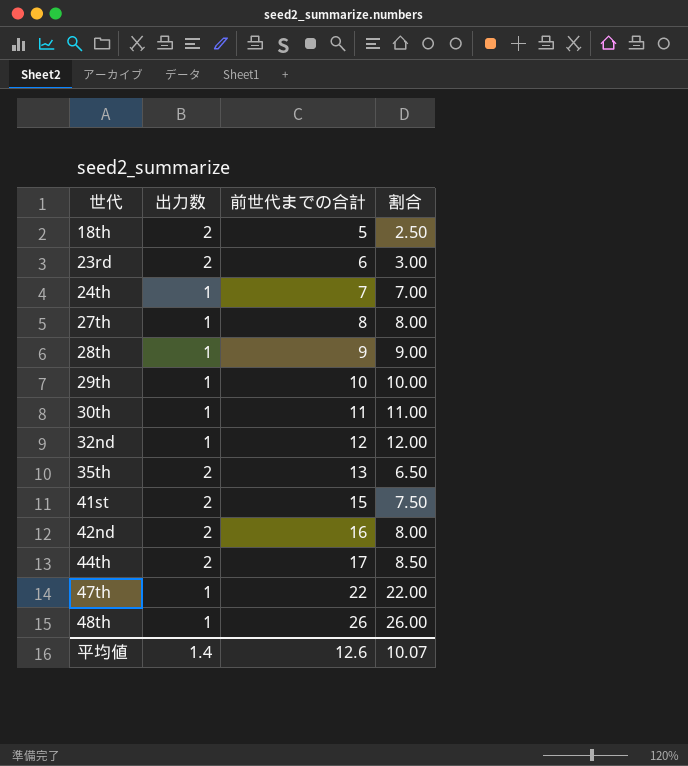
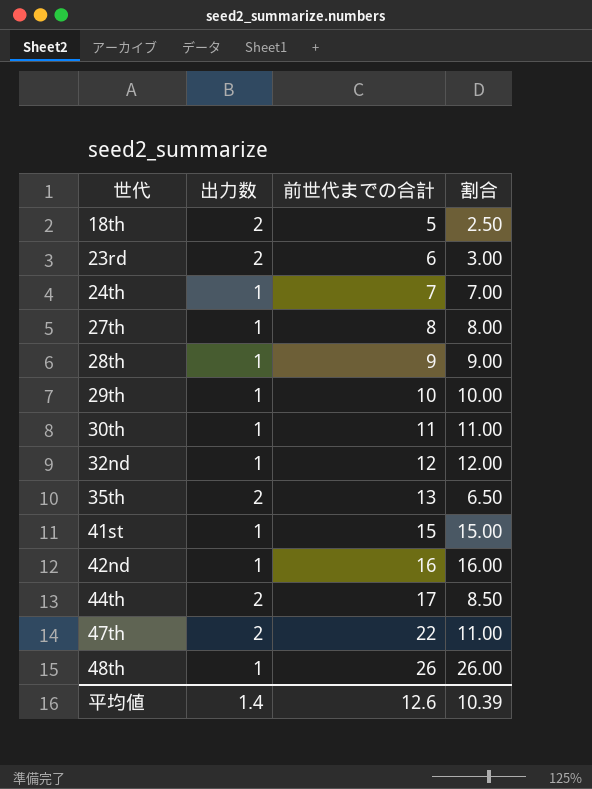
41st | 出力数: 2 -> 1
41st | 割合: 7.50 -> 15.00
42nd | 出力数: 2 -> 1
42nd | 割合: 8.00 -> 16.00
47th | 出力数: 1 -> 2
47th | 割合: 22.00 -> 11.00
平均値 | 割合: 10.07 -> 10.39

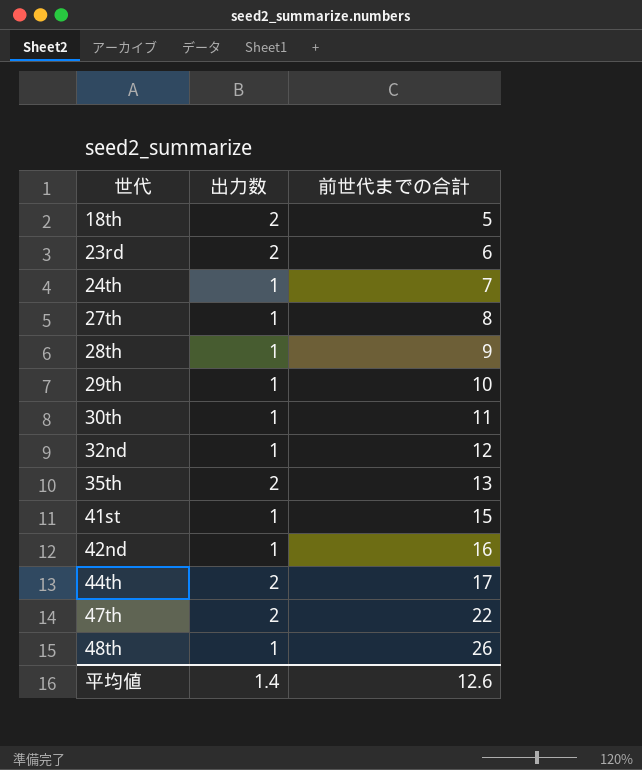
column 割合 | formula: [前世代までの合計] / [出力数] -> none

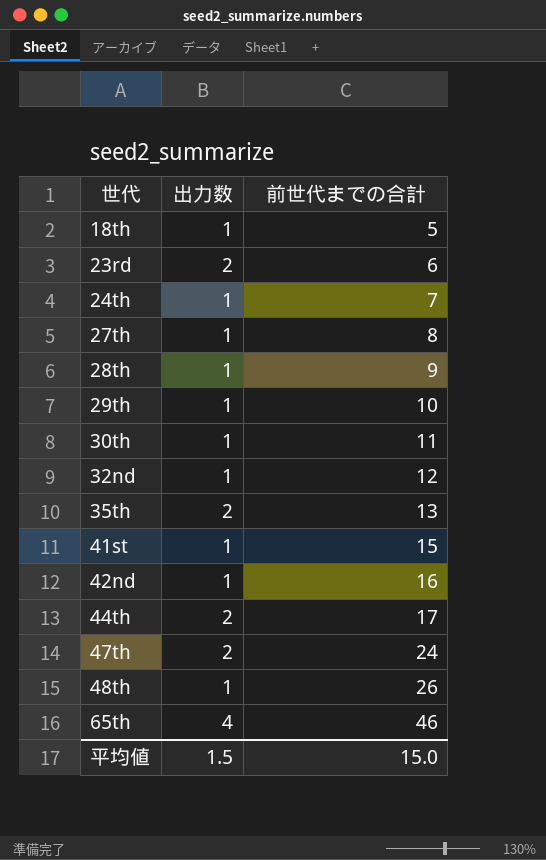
18th | 出力数: 2 -> 1
47th | 前世代までの合計: 22 -> 24
row 65th: none -> 4 | 46
平均値 | 出力数: 1.4 -> 1.5
平均値 | 前世代までの合計: 12.6 -> 15.0

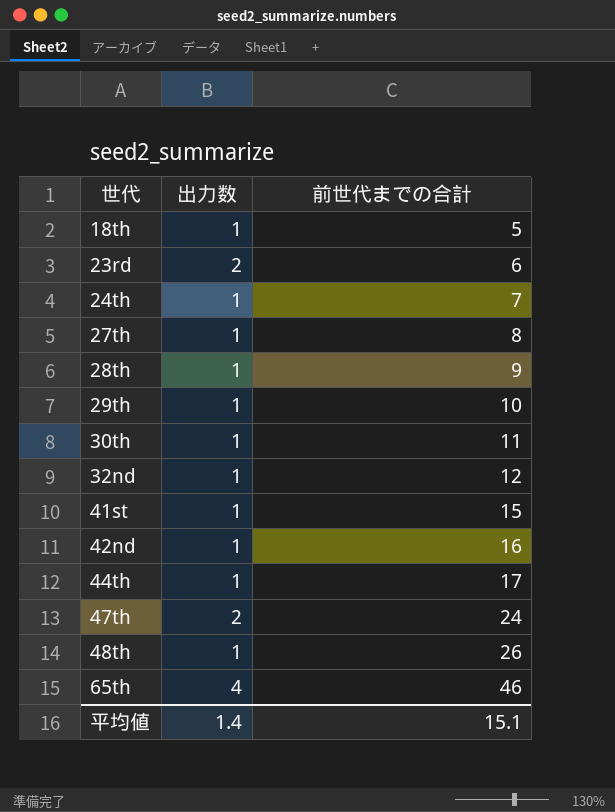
row 35th: 2 | 13 -> none
44th | 出力数: 2 -> 1
平均値 | 出力数: 1.5 -> 1.4
平均値 | 前世代までの合計: 15.0 -> 15.1

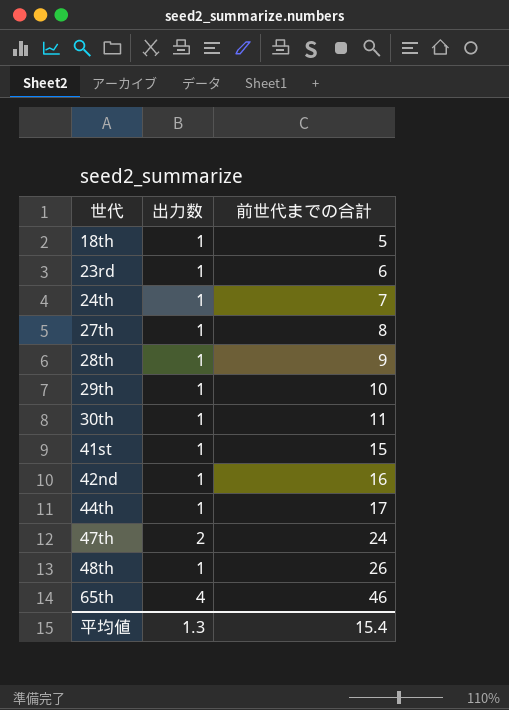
row 32nd: 1 | 12 -> none
23rd | 出力数: 2 -> 1
平均値 | 出力数: 1.4 -> 1.3
平均値 | 前世代までの合計: 15.1 -> 15.4

